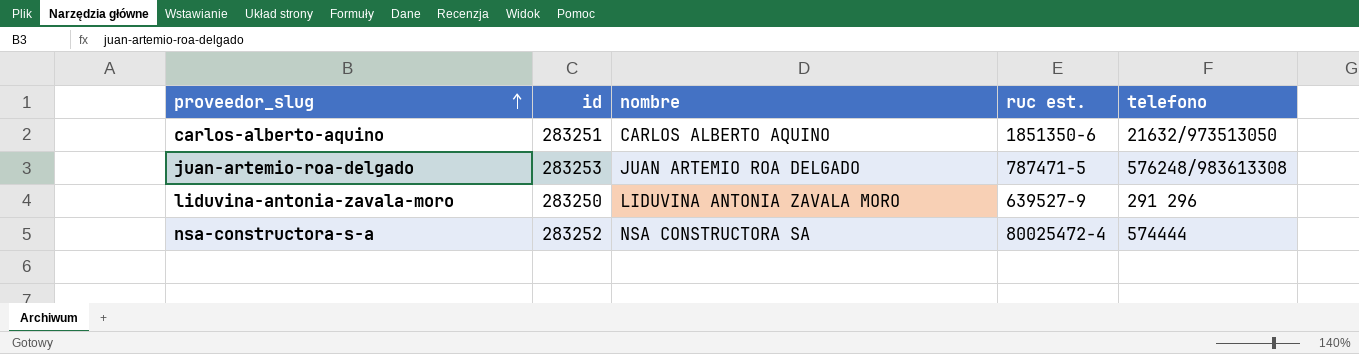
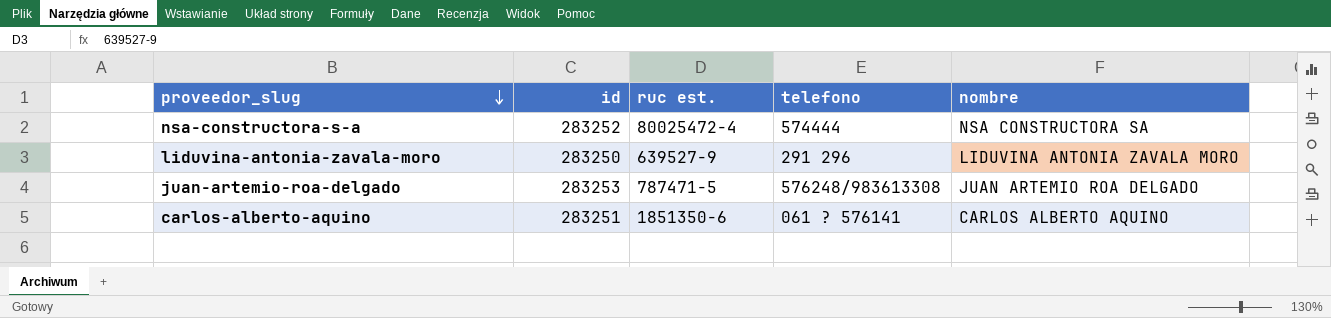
row order: proveedor_slug ascending -> proveedor_slug descending
column nombre | position: 3 -> 5
carlos-alberto-aquino | telefono: 21632/973513050 -> 061 ? 576141

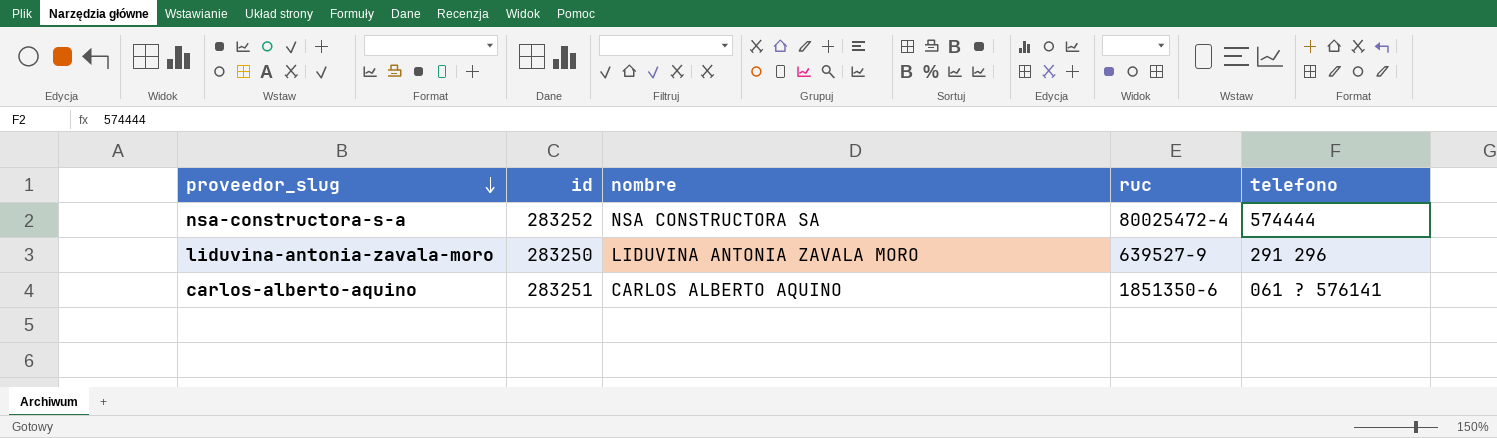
column nombre | position: 5 -> 3
column name: ruc est. -> ruc
row juan-artemio-roa-delgado: 283253 | 787471-5 | 576248/983613308 | JUAN ARTEMIO ROA DELGADO -> none

